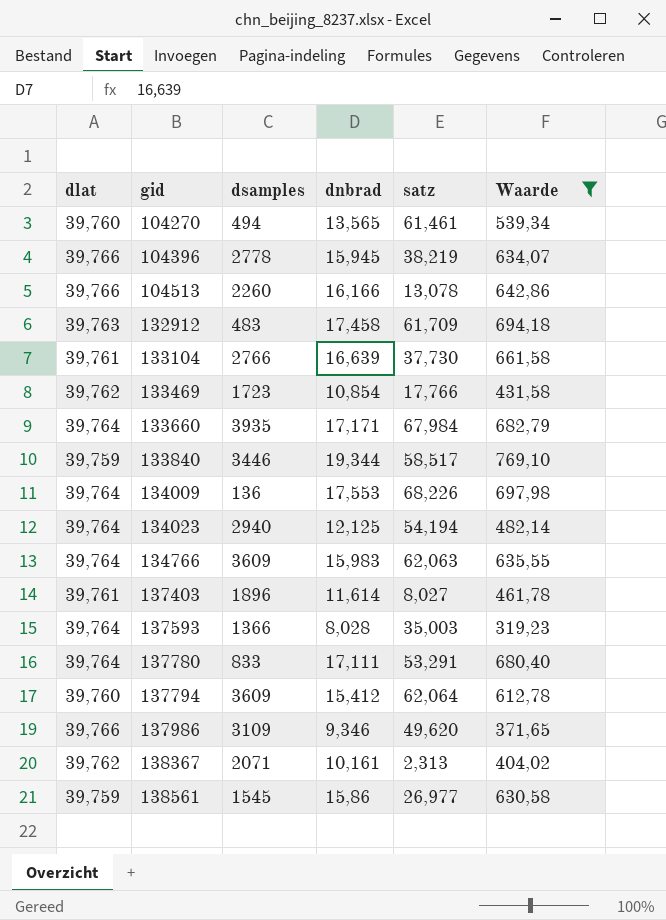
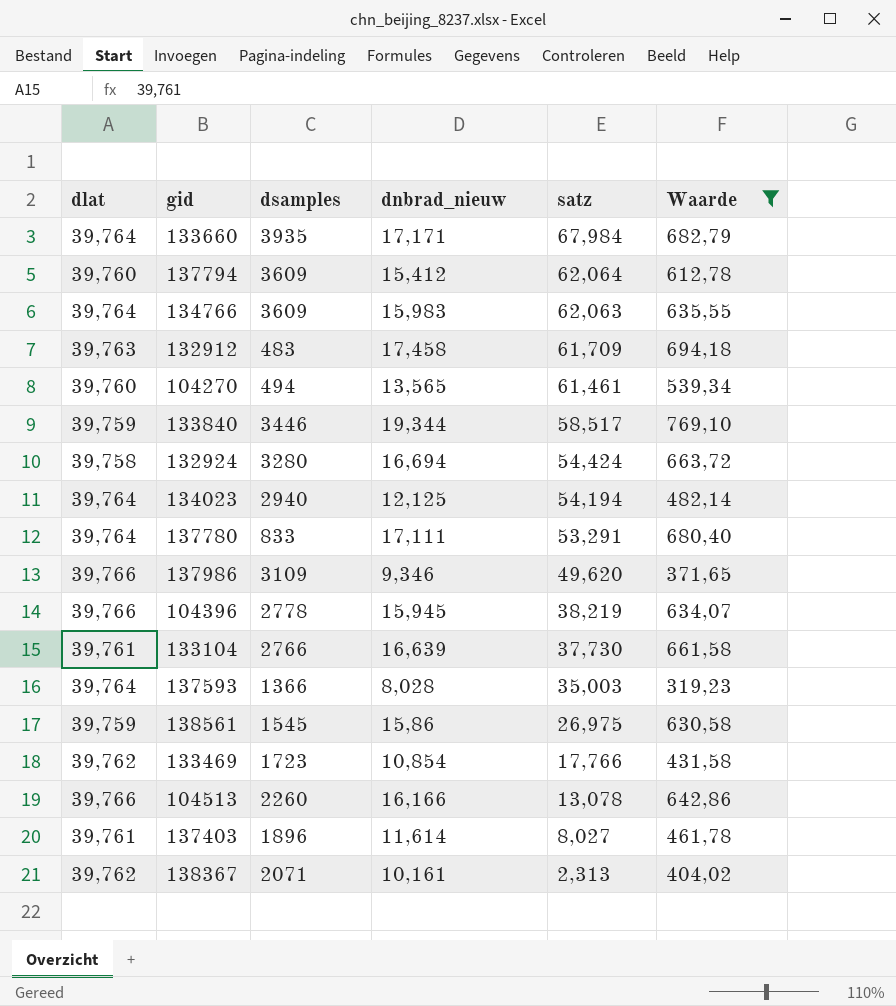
row order: gid ascending -> satz descending
column name: dnbrad -> dnbrad_nieuw
row 134009: 39,764 | 136 | 17,553 | 68,226 | 697,98 -> none
row 132924: none -> 39,758 | 3280 | 16,694 | 54,424 | 663,72
138561 | satz: 26,977 -> 26,975

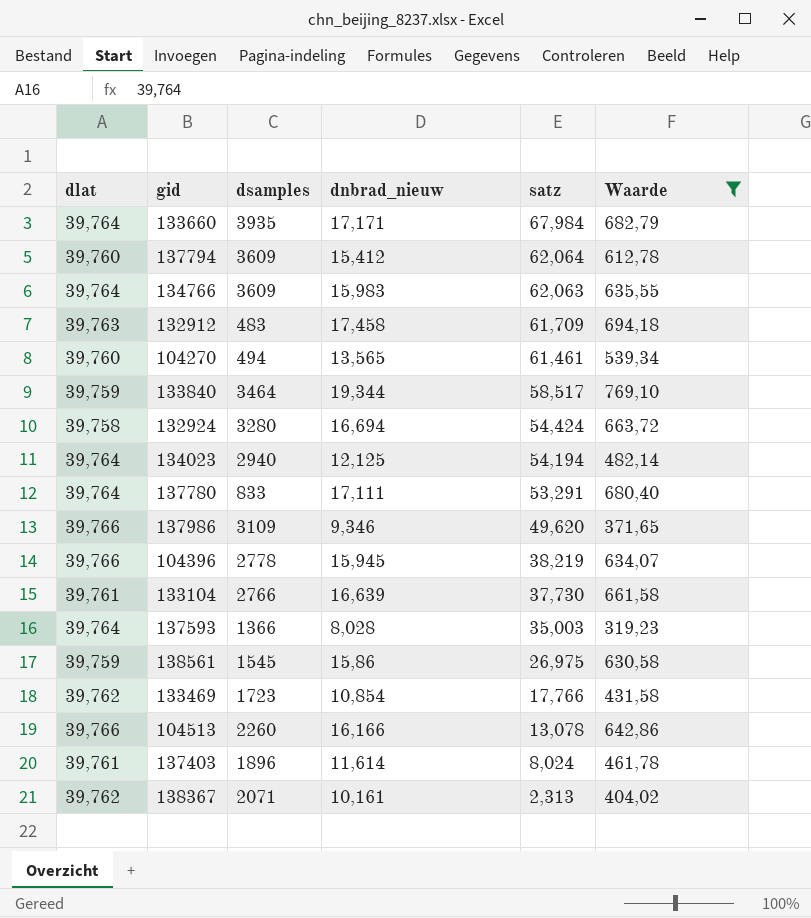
133840 | dsamples: 3446 -> 3464
137403 | satz: 8,027 -> 8,024

